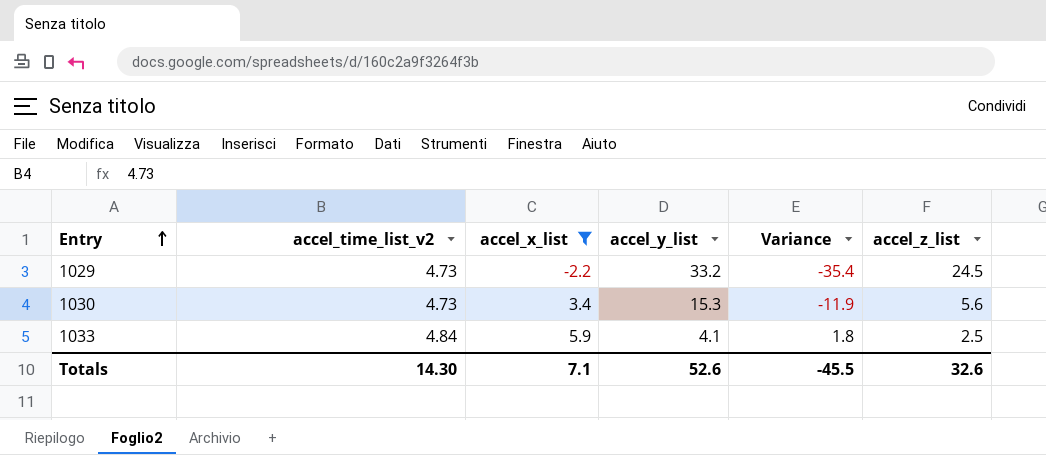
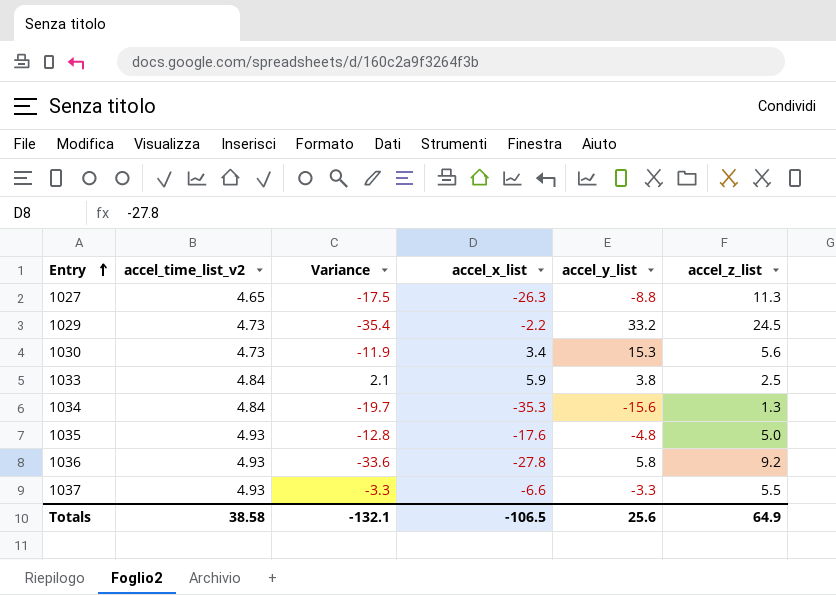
filter: accel_x_list >= -2.2 -> none
column Variance | position: 5 -> 3
1033 | Variance: 1.8 -> 2.1
1033 | accel_y_list: 4.1 -> 3.8
Totals | accel_time_list_v2: 14.30 -> 38.58
Totals | Variance: -45.5 -> -132.1
Totals | accel_x_list: 7.1 -> -106.5
Totals | accel_y_list: 52.6 -> 25.6
Totals | accel_z_list: 32.6 -> 64.9

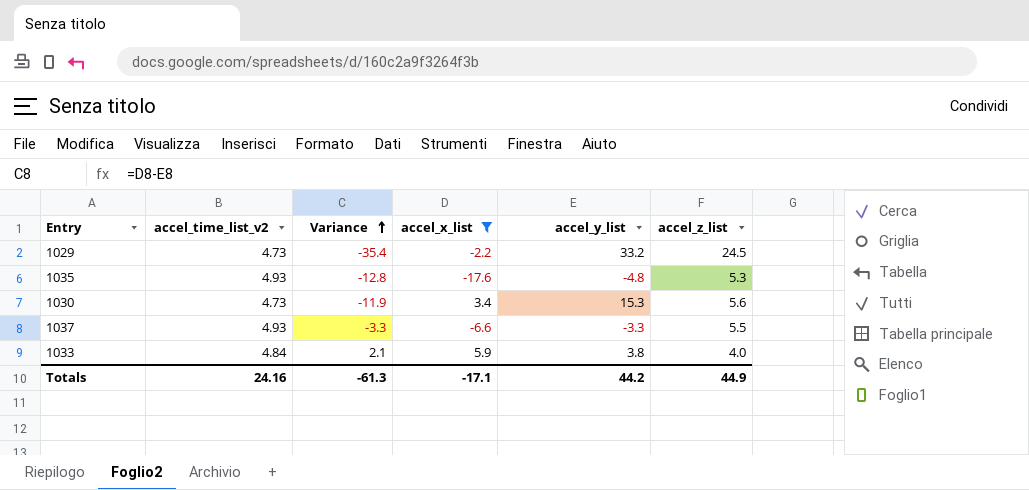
filter: none -> accel_x_list >= -17.6
row order: Entry ascending -> Variance ascending
1035 | accel_z_list: 5.0 -> 5.3
1033 | accel_z_list: 2.5 -> 4.0
Totals | accel_time_list_v2: 38.58 -> 24.16
Totals | Variance: -132.1 -> -61.3
Totals | accel_x_list: -106.5 -> -17.1
Totals | accel_y_list: 25.6 -> 44.2
Totals | accel_z_list: 64.9 -> 44.9

